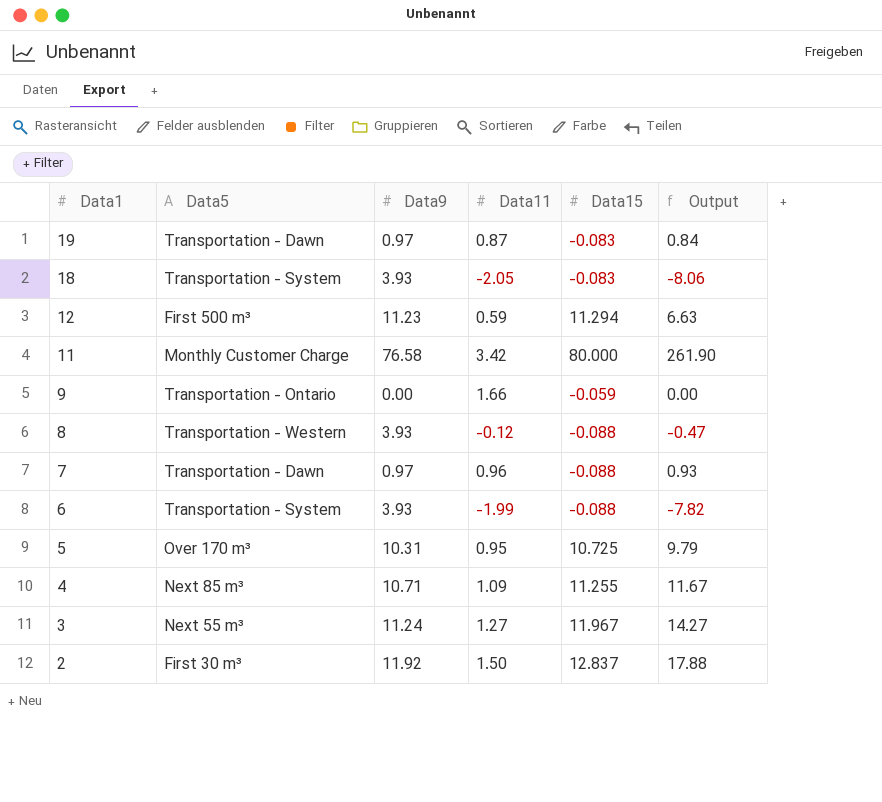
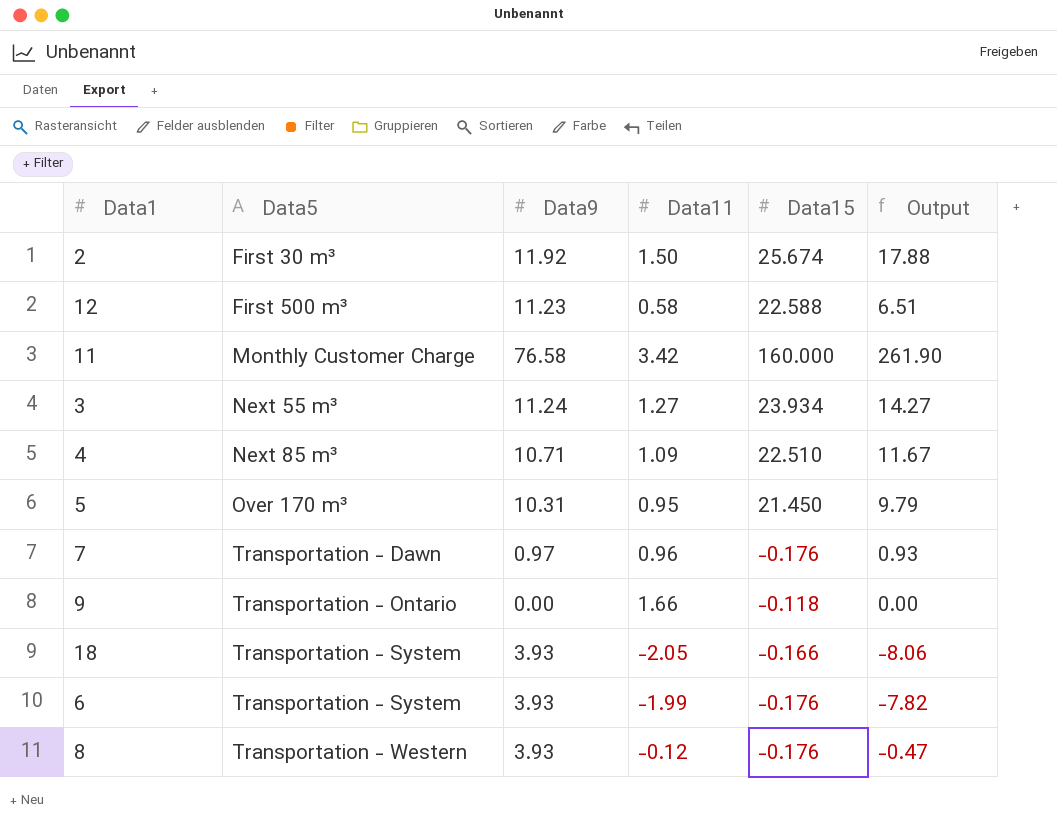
row order: Data1 descending -> Data5 ascending
row 19: Transportation - Dawn | 0.97 | 0.87 | -0.083 | 0.84 -> none
2 | Data15: 12.837 -> 25.674
12 | Data11: 0.59 -> 0.58
12 | Data15: 11.294 -> 22.588
12 | Output: 6.63 -> 6.51
11 | Data15: 80.000 -> 160.000
3 | Data15: 11.967 -> 23.934
4 | Data15: 11.255 -> 22.510
5 | Data15: 10.725 -> 21.450
7 | Data15: -0.088 -> -0.176
9 | Data15: -0.059 -> -0.118
18 | Data15: -0.083 -> -0.166
6 | Data15: -0.088 -> -0.176
8 | Data15: -0.088 -> -0.176

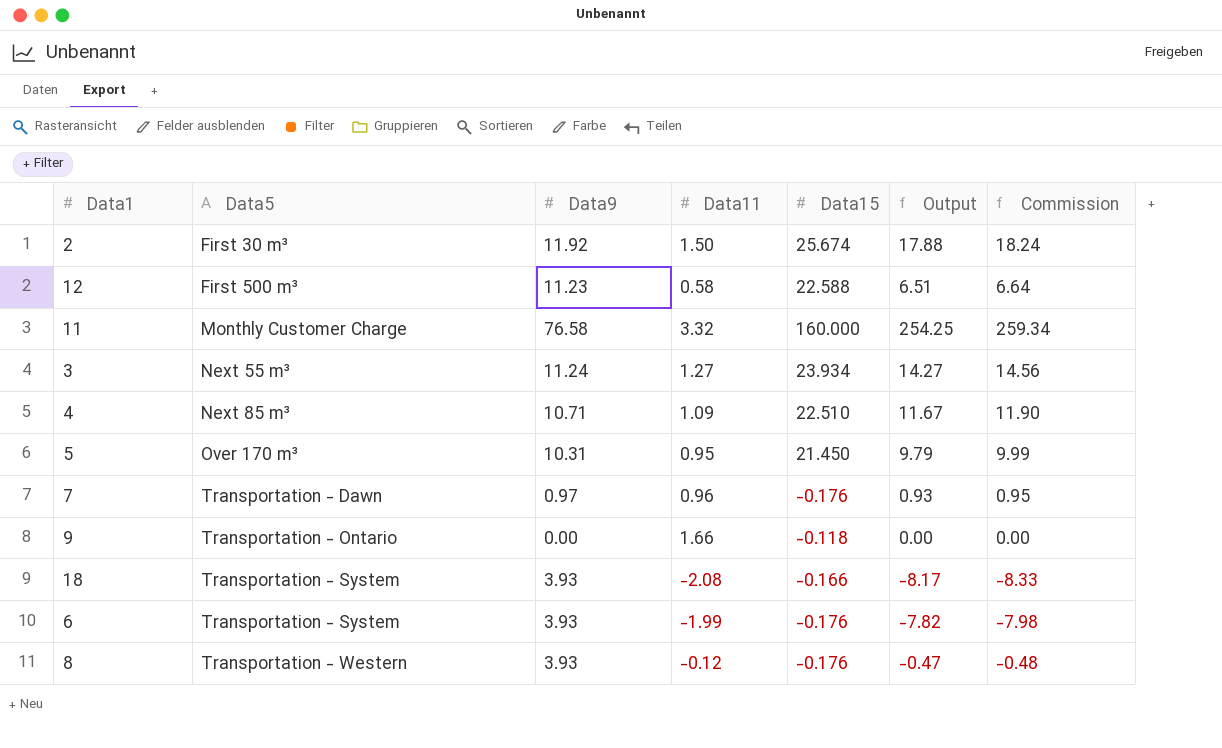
column Commission | formula: none -> [Output] * 1.02
11 | Data11: 3.42 -> 3.32
11 | Output: 261.90 -> 254.25
18 | Data11: -2.05 -> -2.08
18 | Output: -8.06 -> -8.17

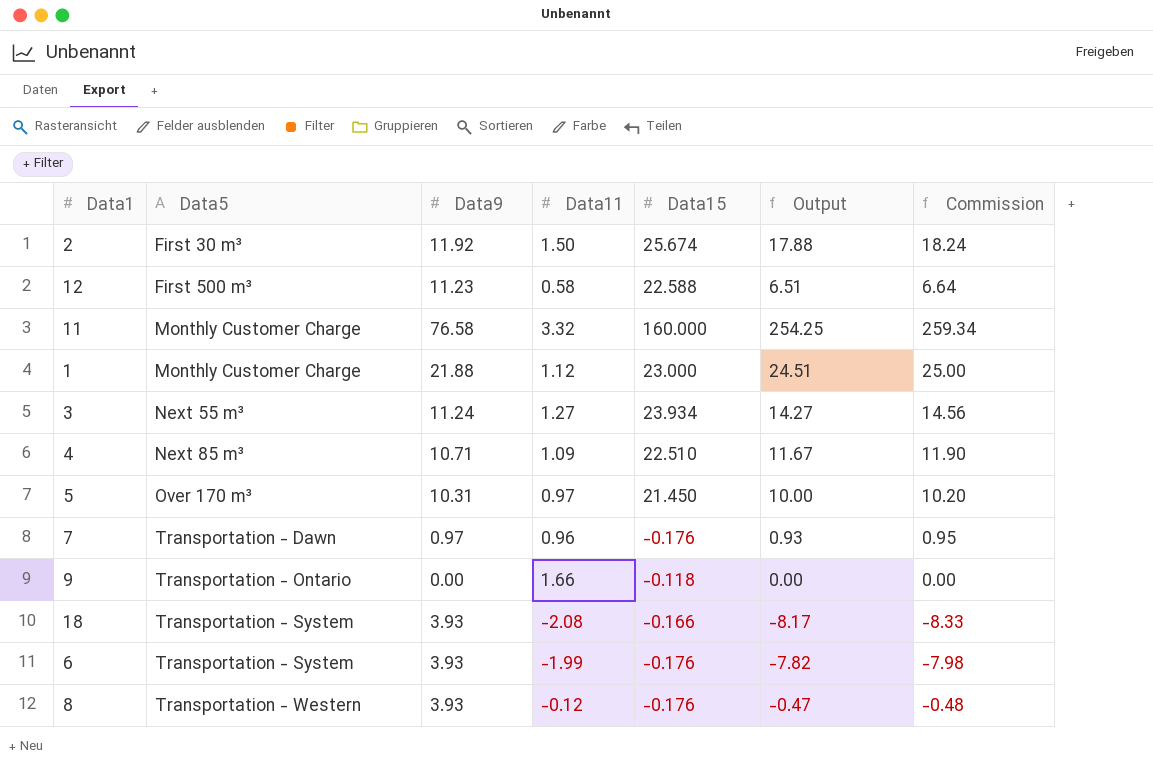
row 1: none -> Monthly Customer Charge | 21.88 | 1.12 | 23.000 | 24.51 | 25.00
5 | Data11: 0.95 -> 0.97
5 | Output: 9.79 -> 10.00
5 | Commission: 9.99 -> 10.20

